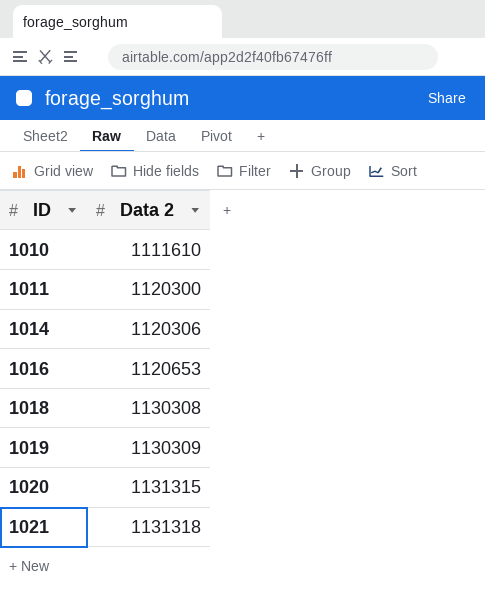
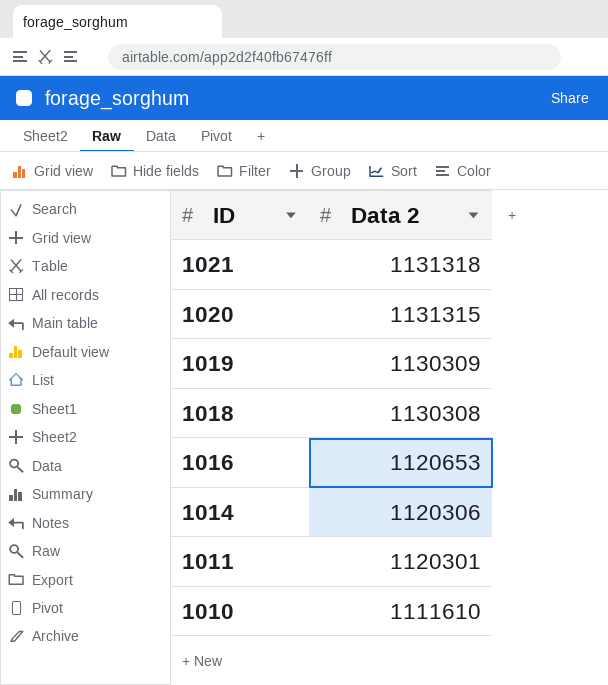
row order: ID ascending -> ID descending
1011 | Data 2: 1120300 -> 1120301

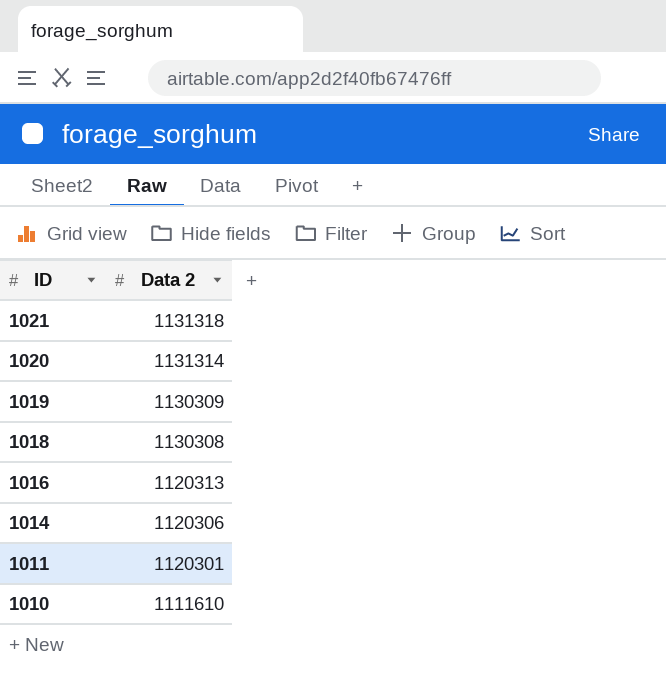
1020 | Data 2: 1131315 -> 1131314
1016 | Data 2: 1120653 -> 1120313

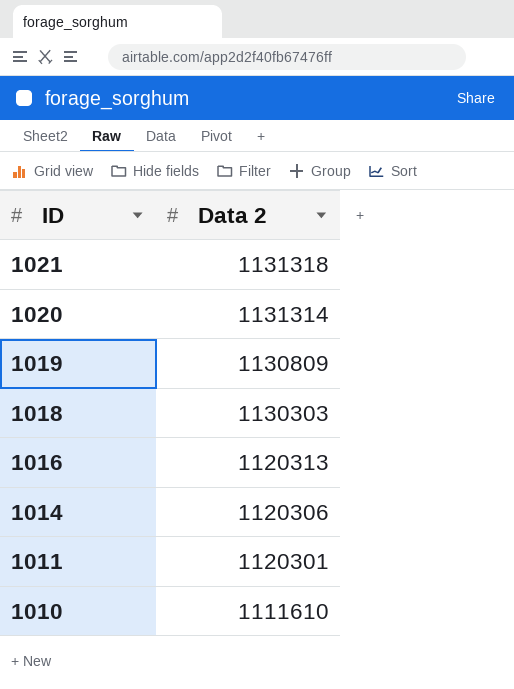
1019 | Data 2: 1130309 -> 1130809
1018 | Data 2: 1130308 -> 1130303

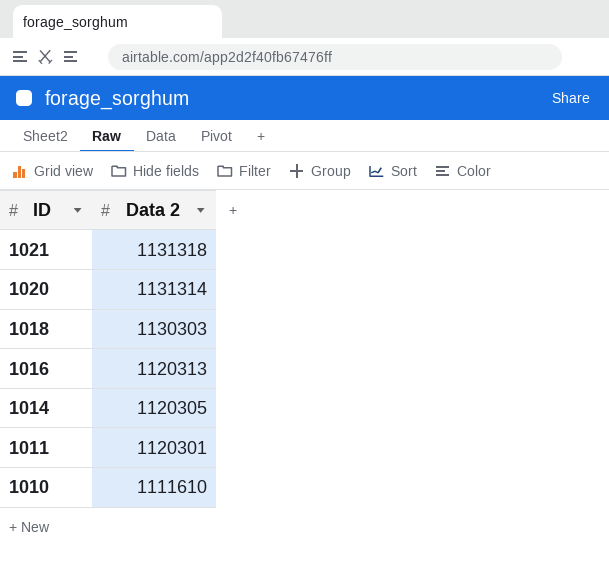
row 1019: 1130809 -> none
1014 | Data 2: 1120306 -> 1120305

